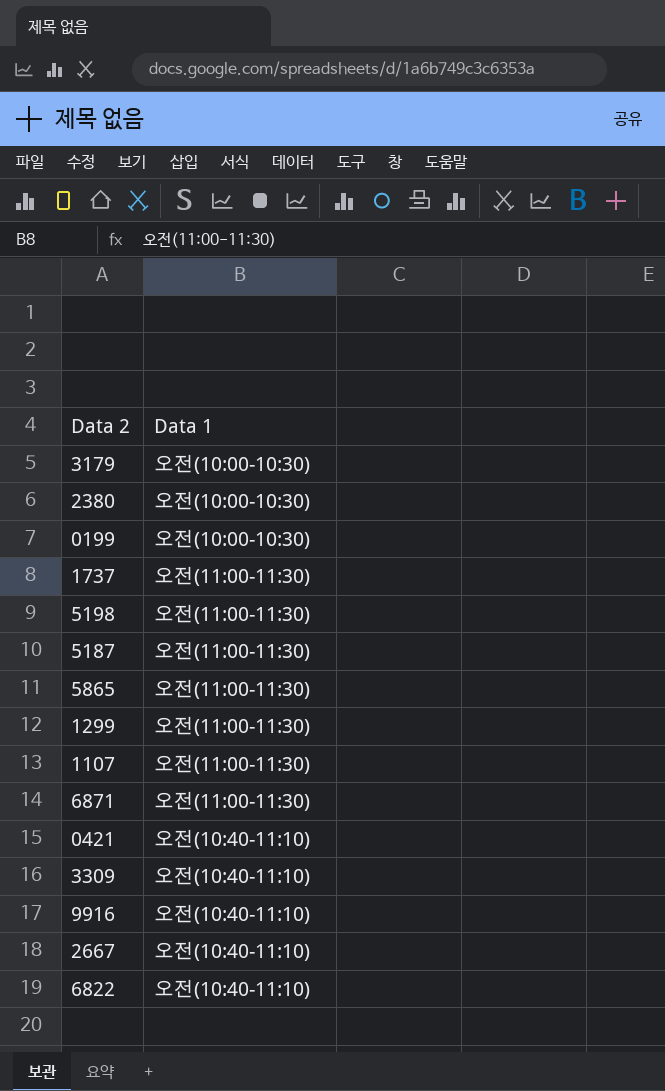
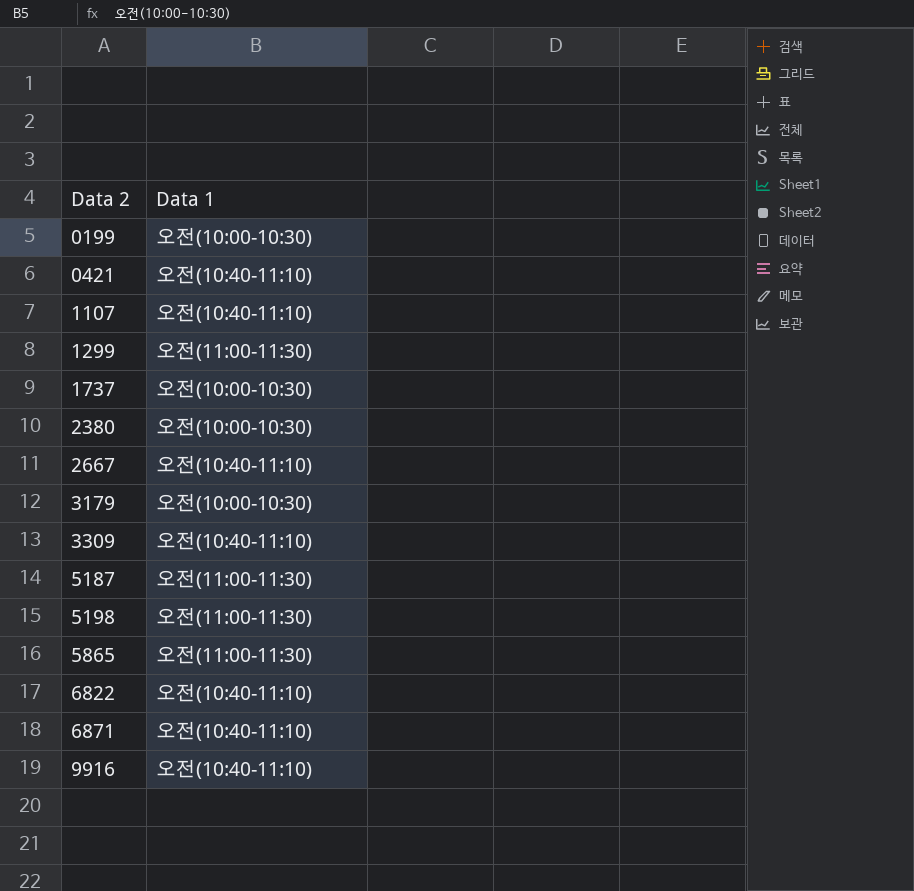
row order: none -> Data 2 ascending
1107 | Data 1: 오전(11:00-11:30) -> 오전(10:40-11:10)
1737 | Data 1: 오전(11:00-11:30) -> 오전(10:00-10:30)
6871 | Data 1: 오전(11:00-11:30) -> 오전(10:40-11:10)

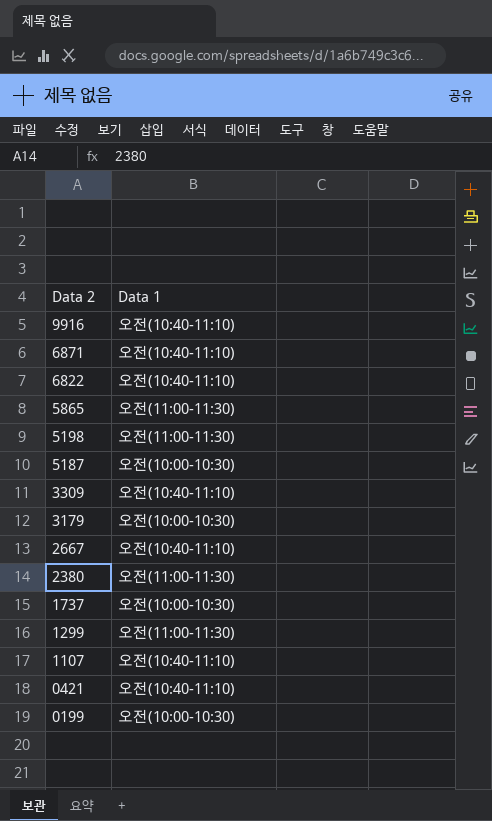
row order: Data 2 ascending -> Data 2 descending
5187 | Data 1: 오전(11:00-11:30) -> 오전(10:00-10:30)
2380 | Data 1: 오전(10:00-10:30) -> 오전(11:00-11:30)

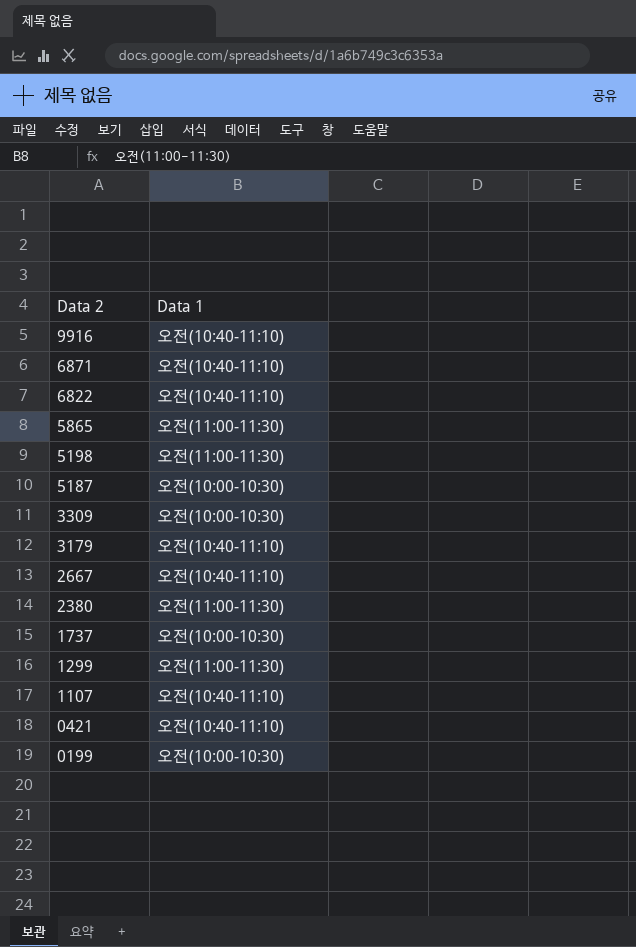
3309 | Data 1: 오전(10:40-11:10) -> 오전(10:00-10:30)
3179 | Data 1: 오전(10:00-10:30) -> 오전(10:40-11:10)

